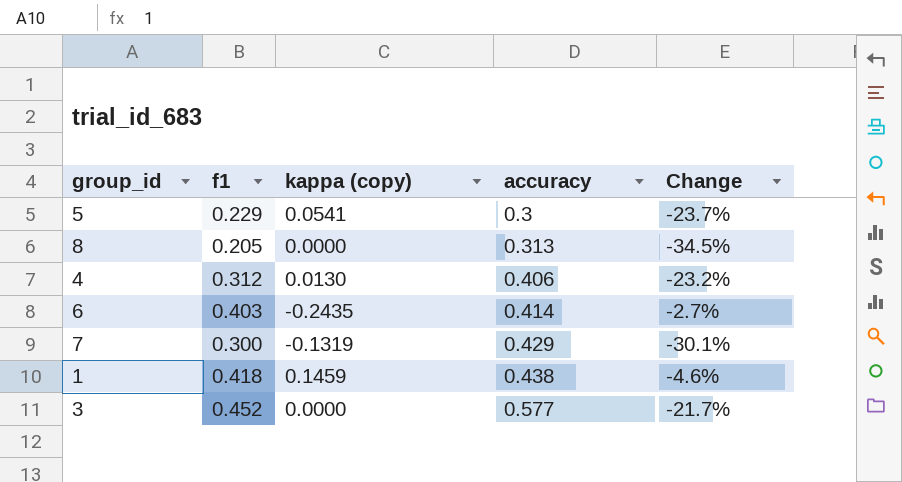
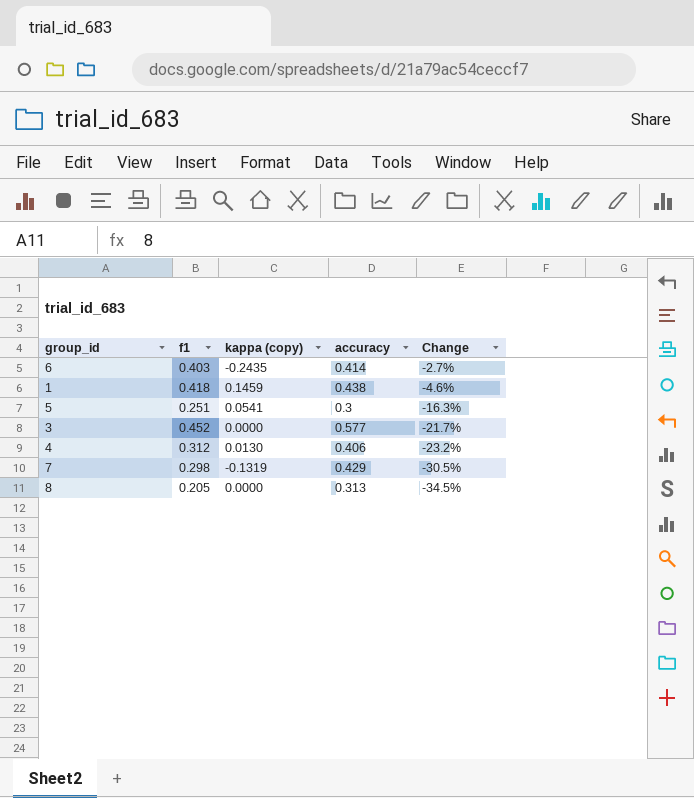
row order: accuracy ascending -> Change descending
5 | f1: 0.229 -> 0.251
5 | Change: -23.7% -> -16.3%
7 | f1: 0.300 -> 0.298
7 | Change: -30.1% -> -30.5%

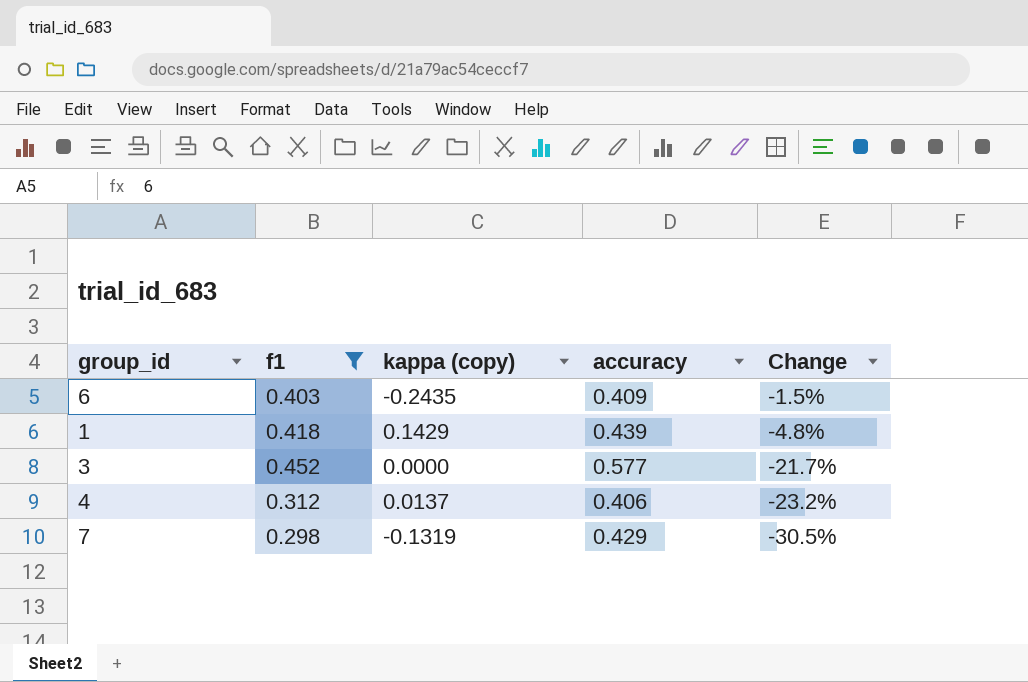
filter: none -> f1 >= 0.298
6 | accuracy: 0.414 -> 0.409
6 | Change: -2.7% -> -1.5%
1 | kappa (copy): 0.1459 -> 0.1429
1 | accuracy: 0.438 -> 0.439
1 | Change: -4.6% -> -4.8%
4 | kappa (copy): 0.0130 -> 0.0137

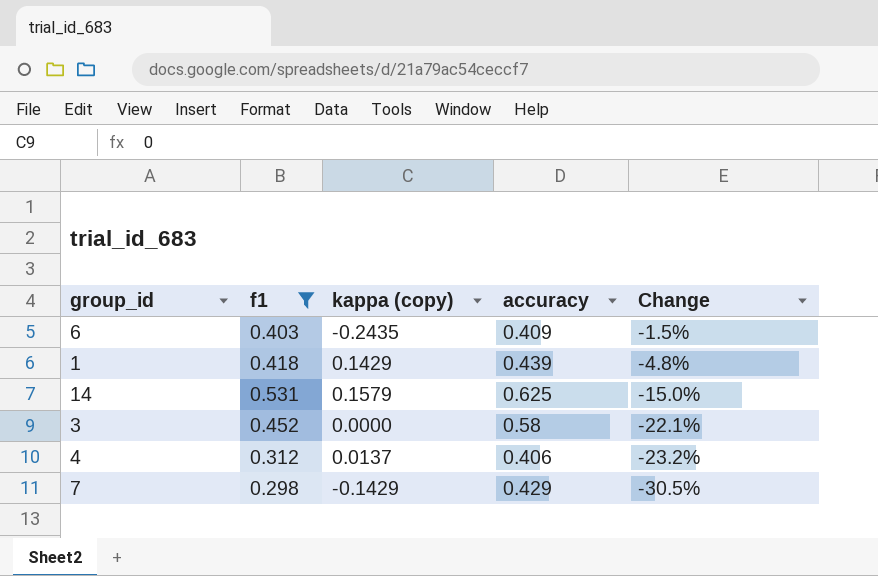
row 14: none -> 0.531 | 0.1579 | 0.625 | -15.0%
3 | accuracy: 0.577 -> 0.58
3 | Change: -21.7% -> -22.1%
7 | kappa (copy): -0.1319 -> -0.1429

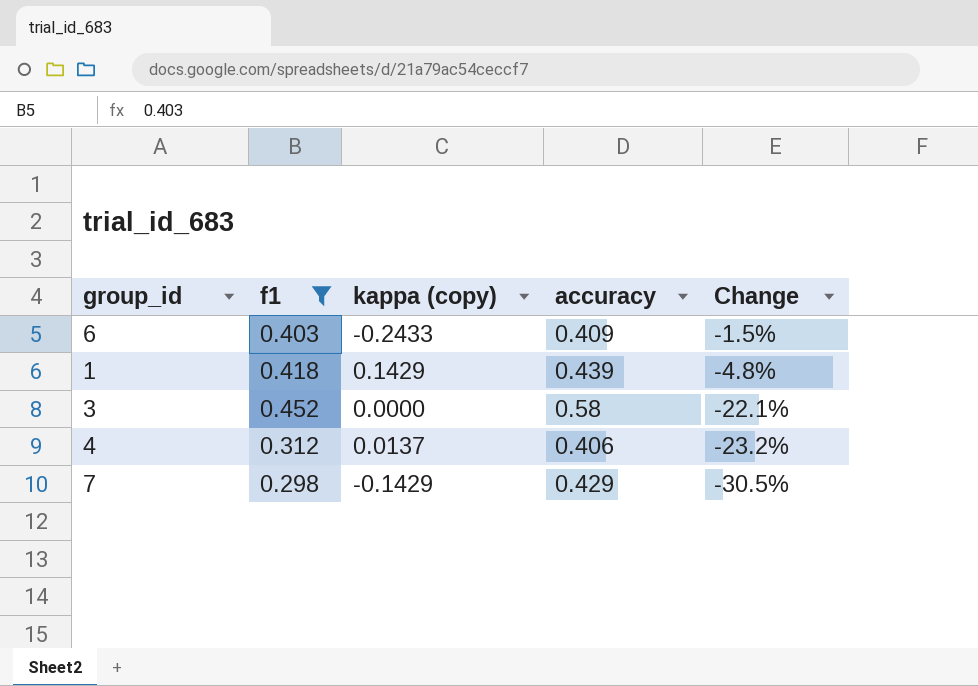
row 14: 0.531 | 0.1579 | 0.625 | -15.0% -> none
6 | kappa (copy): -0.2435 -> -0.2433

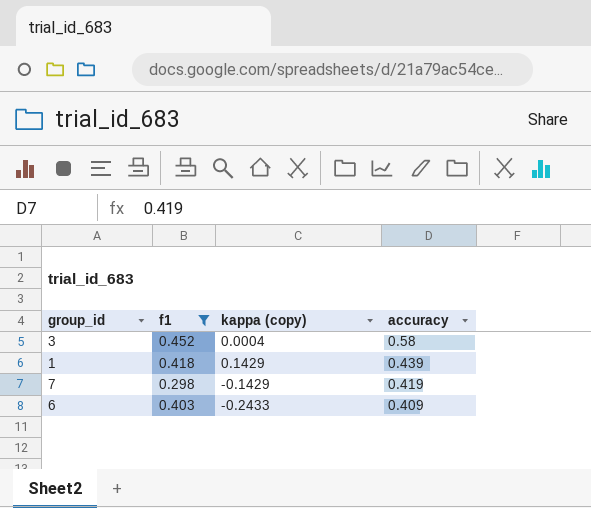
row order: Change descending -> accuracy descending
column Change | formula: ([f1] - [accuracy]) / [accuracy] -> none
row 4: 0.312 | 0.0137 | 0.406 | -23.2% -> none
3 | kappa (copy): 0.0000 -> 0.0004
7 | accuracy: 0.429 -> 0.419

